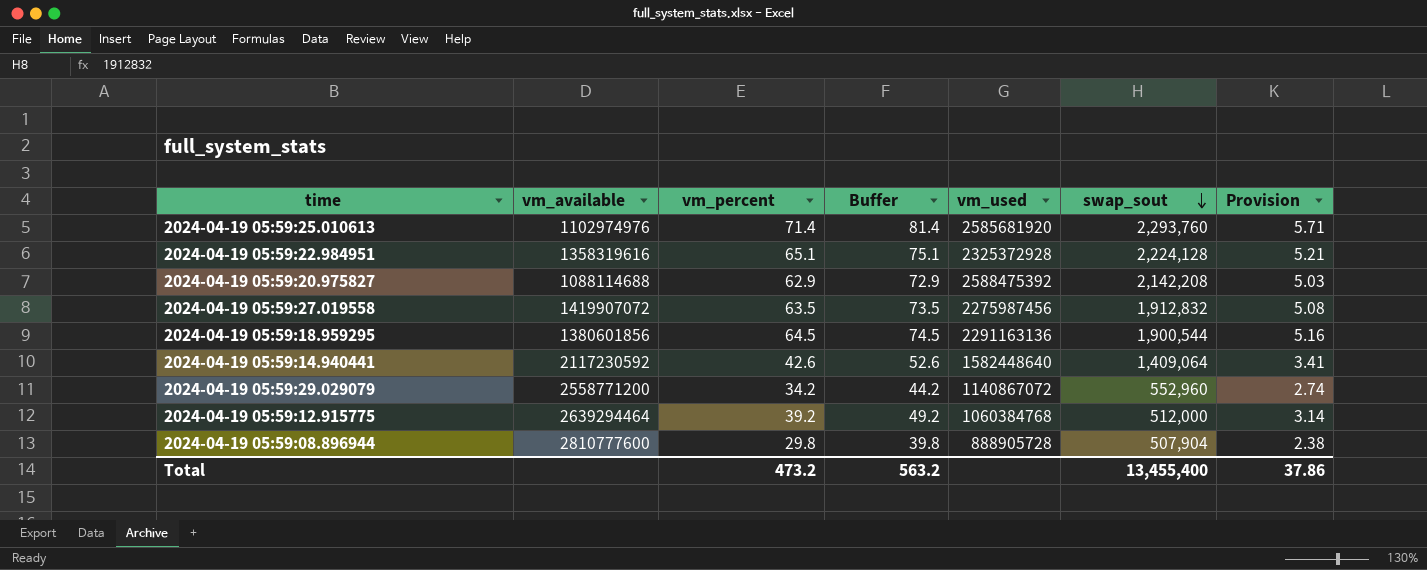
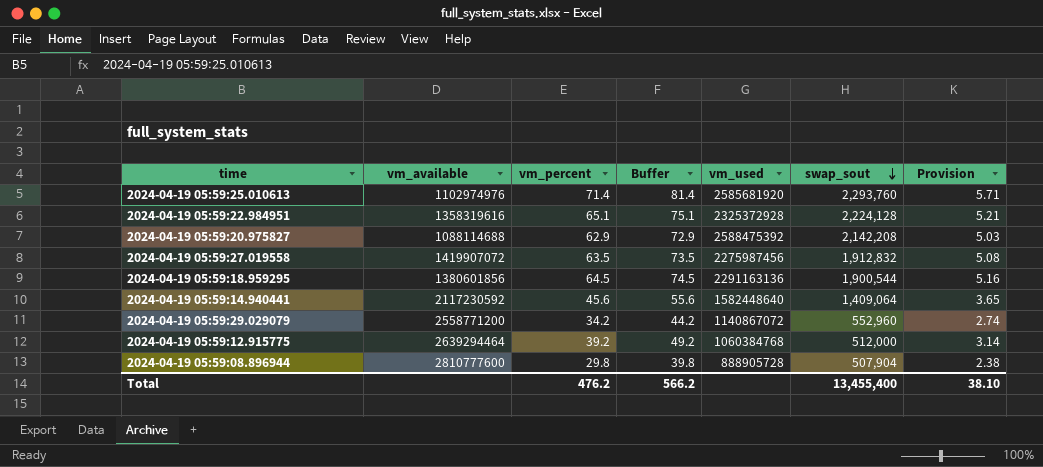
2024-04-19 05:59:14.940441 | vm_percent: 42.6 -> 45.6
2024-04-19 05:59:14.940441 | Buffer: 52.6 -> 55.6
2024-04-19 05:59:14.940441 | Provision: 3.41 -> 3.65
Total | vm_percent: 473.2 -> 476.2
Total | Buffer: 563.2 -> 566.2
Total | Provision: 37.86 -> 38.10

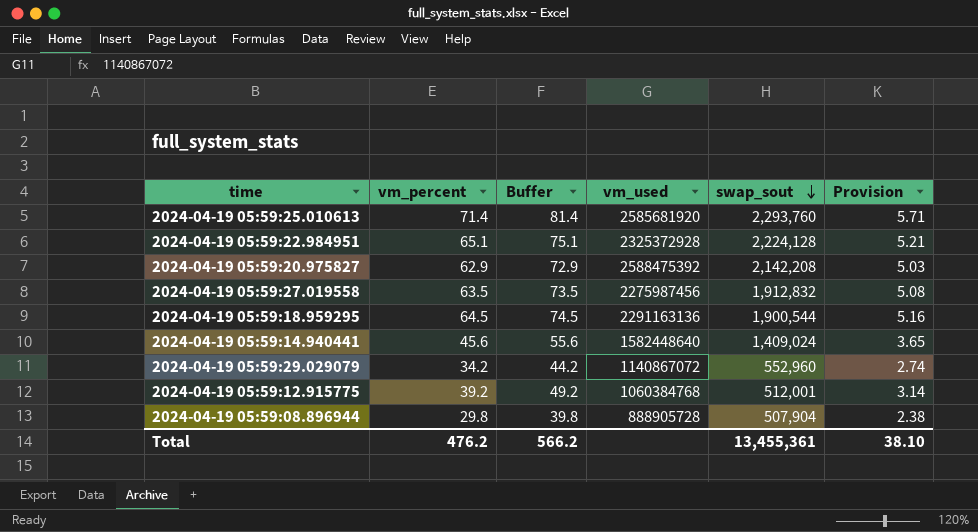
column vm_available | position: 2 -> none
2024-04-19 05:59:14.940441 | swap_sout: 1,409,064 -> 1,409,024
2024-04-19 05:59:12.915775 | swap_sout: 512,000 -> 512,001
Total | swap_sout: 13,455,400 -> 13,455,361

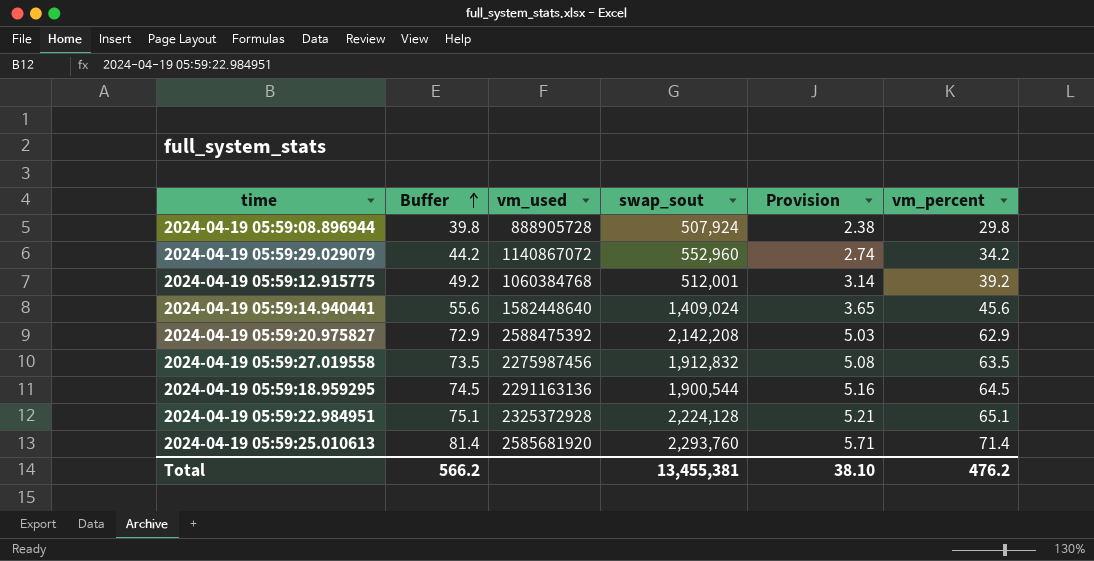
row order: swap_sout descending -> Buffer ascending
column vm_percent | position: 2 -> 6
2024-04-19 05:59:08.896944 | swap_sout: 507,904 -> 507,924
Total | swap_sout: 13,455,361 -> 13,455,381

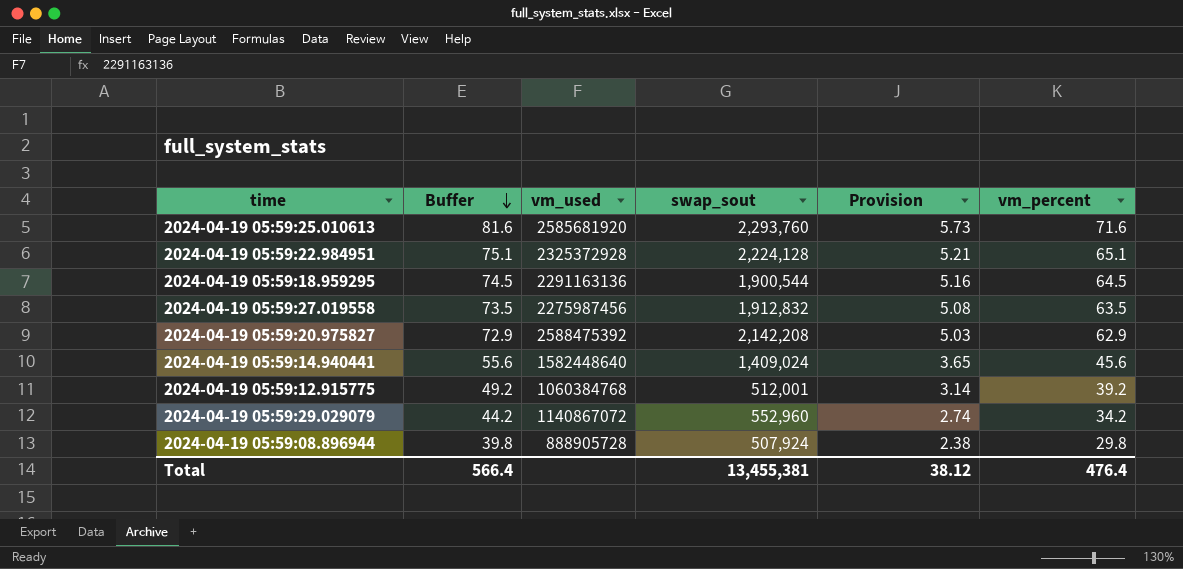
row order: Buffer ascending -> Buffer descending
2024-04-19 05:59:25.010613 | Buffer: 81.4 -> 81.6
2024-04-19 05:59:25.010613 | Provision: 5.71 -> 5.73
2024-04-19 05:59:25.010613 | vm_percent: 71.4 -> 71.6
Total | Buffer: 566.2 -> 566.4
Total | Provision: 38.10 -> 38.12
Total | vm_percent: 476.2 -> 476.4

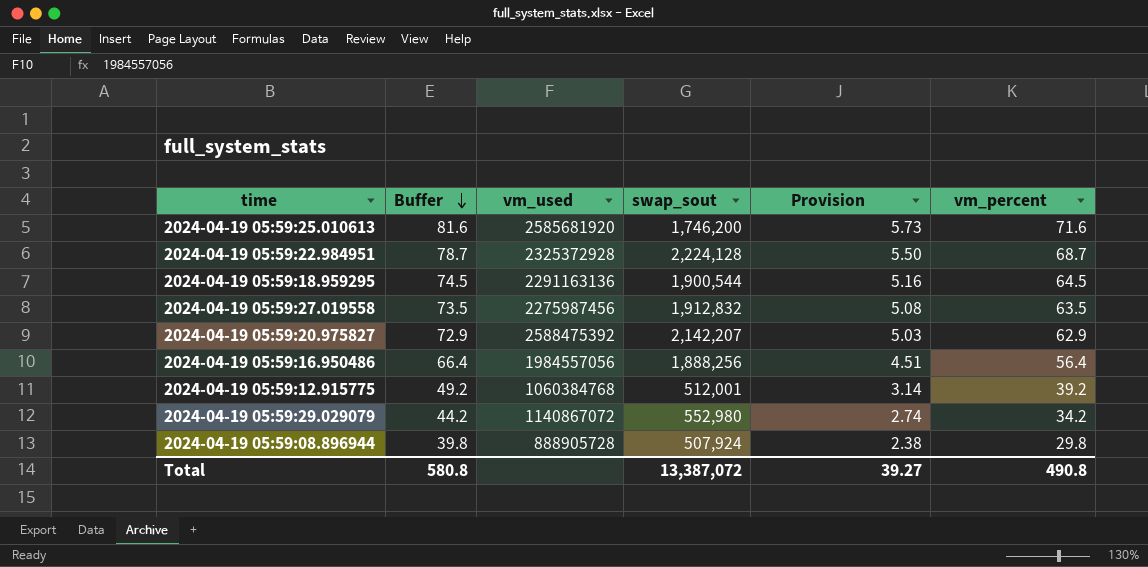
row 2024-04-19 05:59:14.940441: 55.6 | 1582448640 | 1,409,024 | 3.65 | 45.6 -> none
2024-04-19 05:59:25.010613 | swap_sout: 2,293,760 -> 1,746,200
2024-04-19 05:59:22.984951 | Buffer: 75.1 -> 78.7
2024-04-19 05:59:22.984951 | Provision: 5.21 -> 5.50
2024-04-19 05:59:22.984951 | vm_percent: 65.1 -> 68.7
2024-04-19 05:59:20.975827 | swap_sout: 2,142,208 -> 2,142,207
row 2024-04-19 05:59:16.950486: none -> 66.4 | 1984557056 | 1,888,256 | 4.51 | 56.4
2024-04-19 05:59:29.029079 | swap_sout: 552,960 -> 552,980
Total | Buffer: 566.4 -> 580.8
Total | swap_sout: 13,455,381 -> 13,387,072
Total | Provision: 38.12 -> 39.27
Total | vm_percent: 476.4 -> 490.8

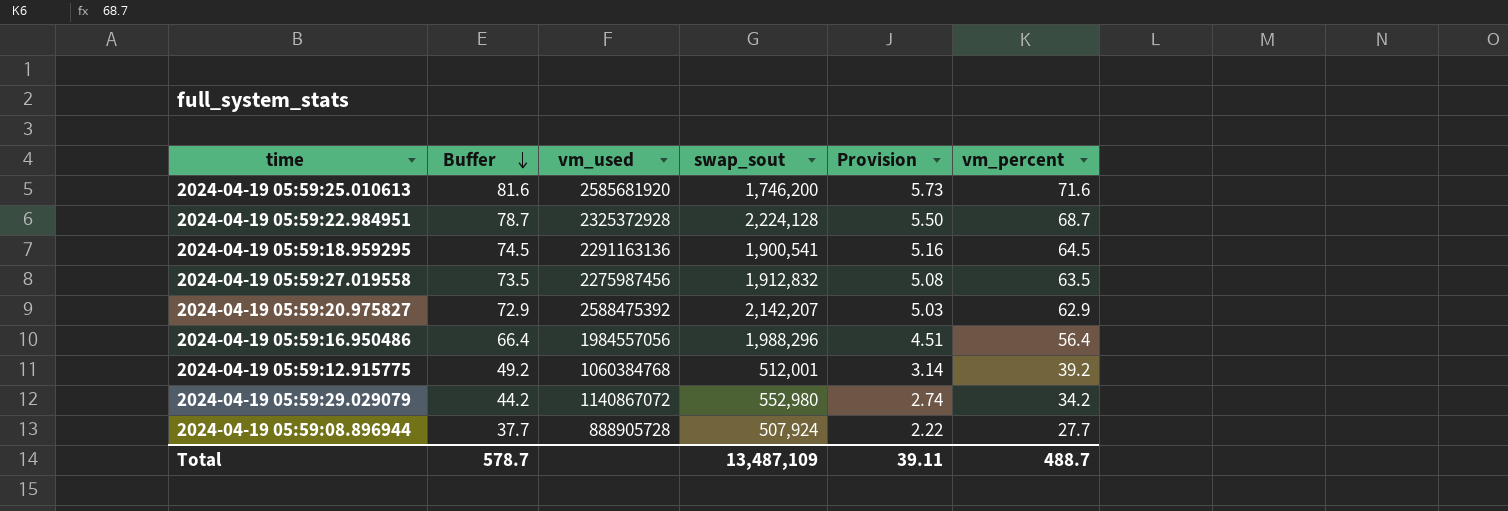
2024-04-19 05:59:18.959295 | swap_sout: 1,900,544 -> 1,900,541
2024-04-19 05:59:16.950486 | swap_sout: 1,888,256 -> 1,988,296
2024-04-19 05:59:08.896944 | Buffer: 39.8 -> 37.7
2024-04-19 05:59:08.896944 | Provision: 2.38 -> 2.22
2024-04-19 05:59:08.896944 | vm_percent: 29.8 -> 27.7
Total | Buffer: 580.8 -> 578.7
Total | swap_sout: 13,387,072 -> 13,487,109
Total | Provision: 39.27 -> 39.11
Total | vm_percent: 490.8 -> 488.7

